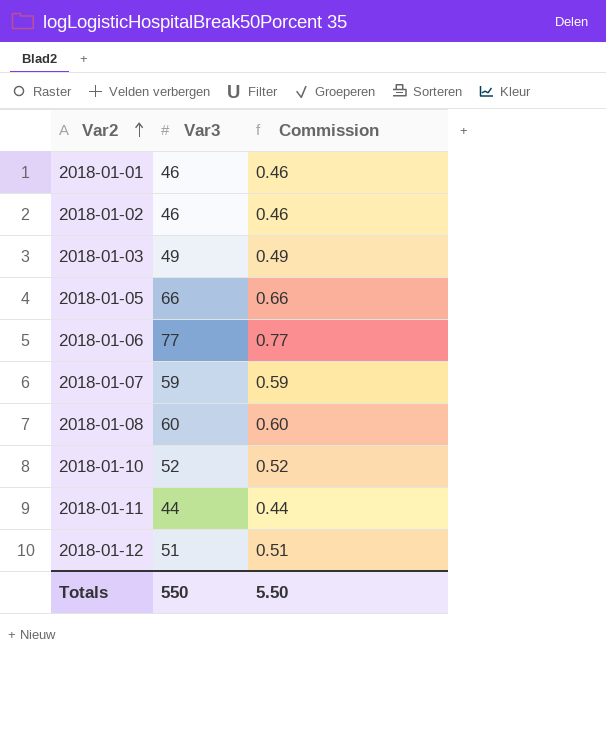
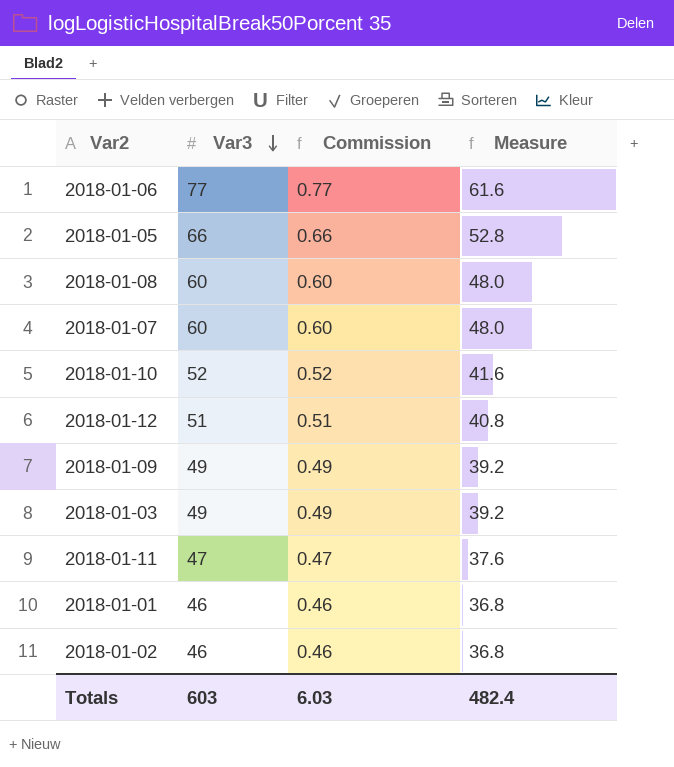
row order: Var2 ascending -> Var3 descending
column Measure | formula: none -> [Var3] * 0.8
2018-01-07 | Var3: 59 -> 60
2018-01-07 | Commission: 0.59 -> 0.60
row 2018-01-09: none -> 49 | 0.49 | 39.2
2018-01-11 | Var3: 44 -> 47
2018-01-11 | Commission: 0.44 -> 0.47
Totals | Var3: 550 -> 603
Totals | Commission: 5.50 -> 6.03

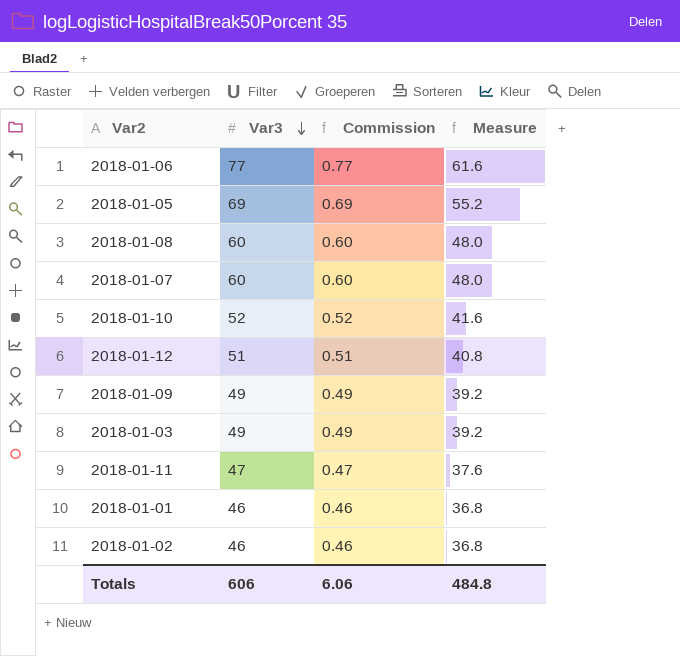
2018-01-05 | Var3: 66 -> 69
2018-01-05 | Commission: 0.66 -> 0.69
2018-01-05 | Measure: 52.8 -> 55.2
Totals | Var3: 603 -> 606
Totals | Commission: 6.03 -> 6.06
Totals | Measure: 482.4 -> 484.8

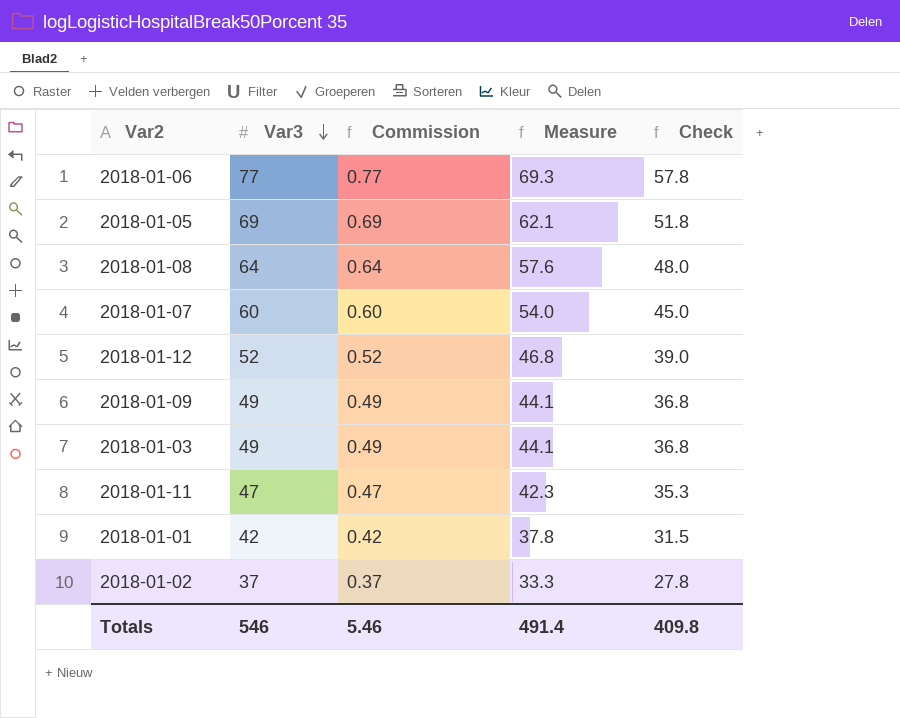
column Measure | formula: [Var3] * 0.8 -> [Var3] * 0.9
column Check | formula: none -> [Var3] * 0.75
row 2018-01-10: 52 | 0.52 | 41.6 -> none
2018-01-08 | Var3: 60 -> 64
2018-01-08 | Commission: 0.60 -> 0.64
2018-01-12 | Var3: 51 -> 52
2018-01-12 | Commission: 0.51 -> 0.52
2018-01-01 | Var3: 46 -> 42
2018-01-01 | Commission: 0.46 -> 0.42
2018-01-02 | Var3: 46 -> 37
2018-01-02 | Commission: 0.46 -> 0.37
Totals | Var3: 606 -> 546
Totals | Commission: 6.06 -> 5.46
Totals | Measure: 484.8 -> 491.4

